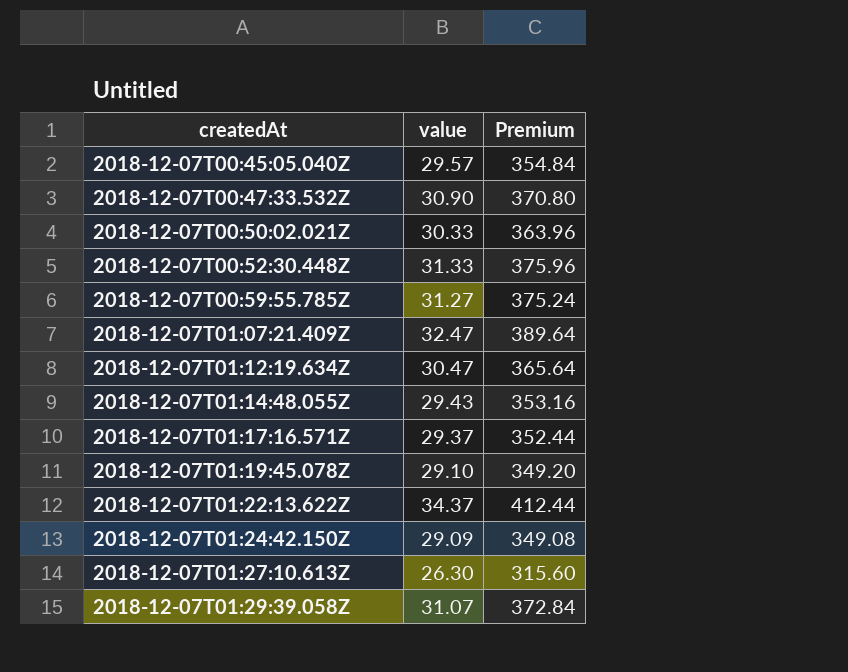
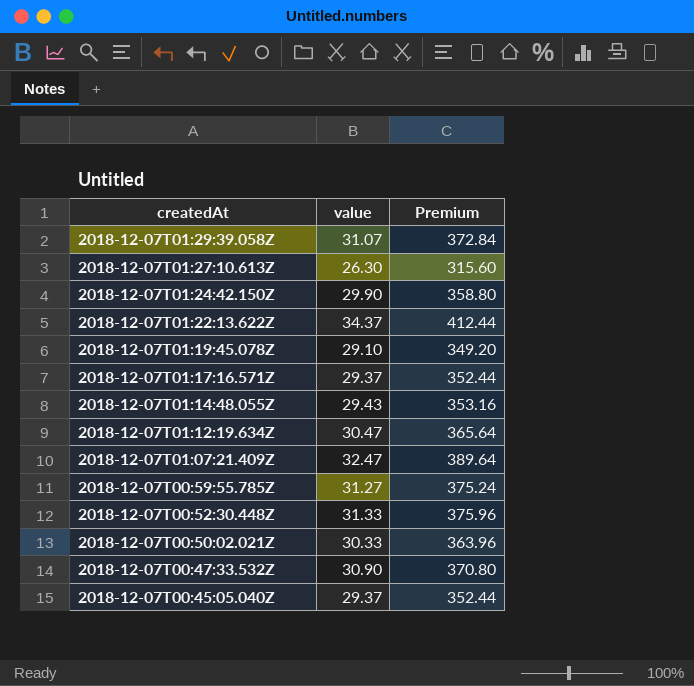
row order: createdAt ascending -> createdAt descending
2018-12-07T01:24:42.150Z | value: 29.09 -> 29.90
2018-12-07T01:24:42.150Z | Premium: 349.08 -> 358.80
2018-12-07T00:45:05.040Z | value: 29.57 -> 29.37
2018-12-07T00:45:05.040Z | Premium: 354.84 -> 352.44

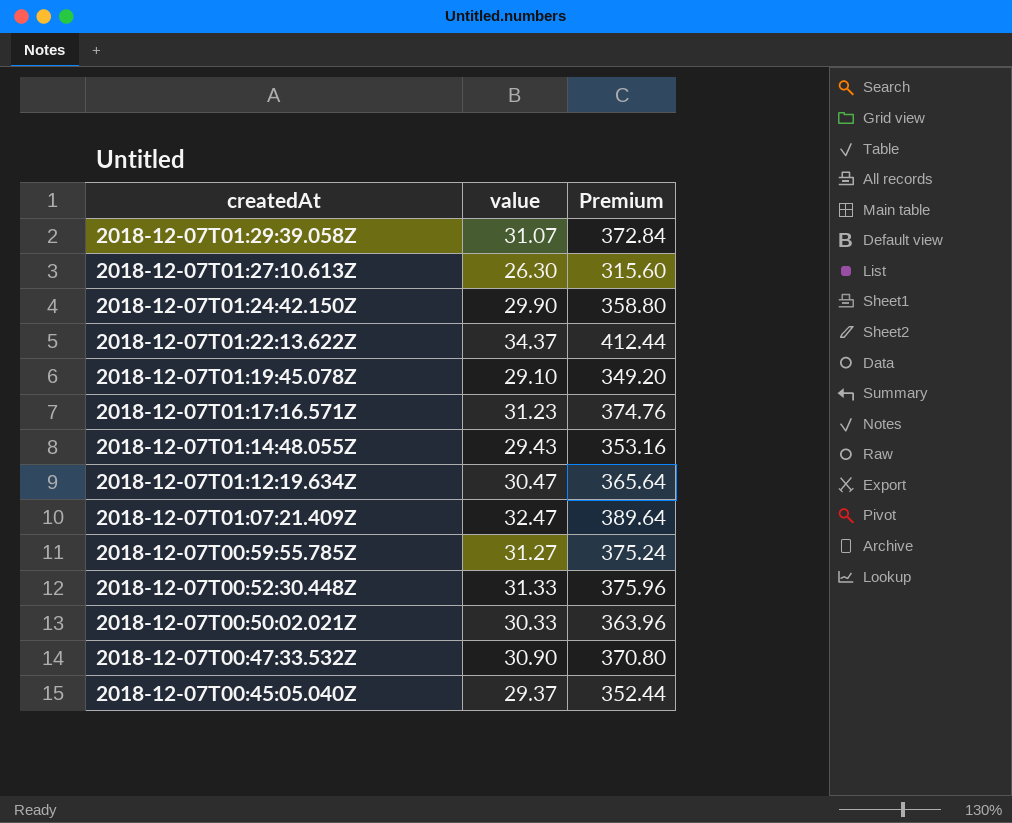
2018-12-07T01:17:16.571Z | value: 29.37 -> 31.23
2018-12-07T01:17:16.571Z | Premium: 352.44 -> 374.76

